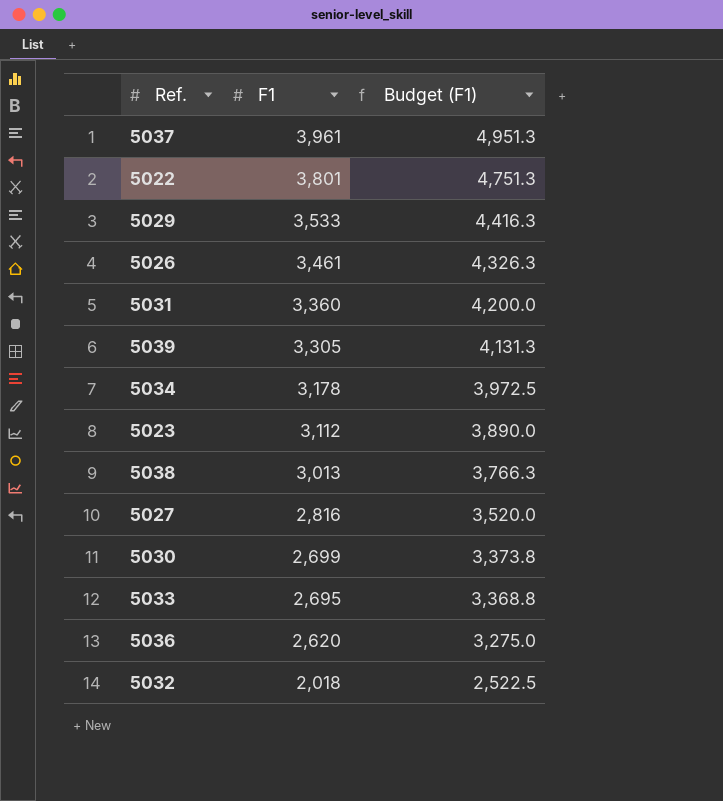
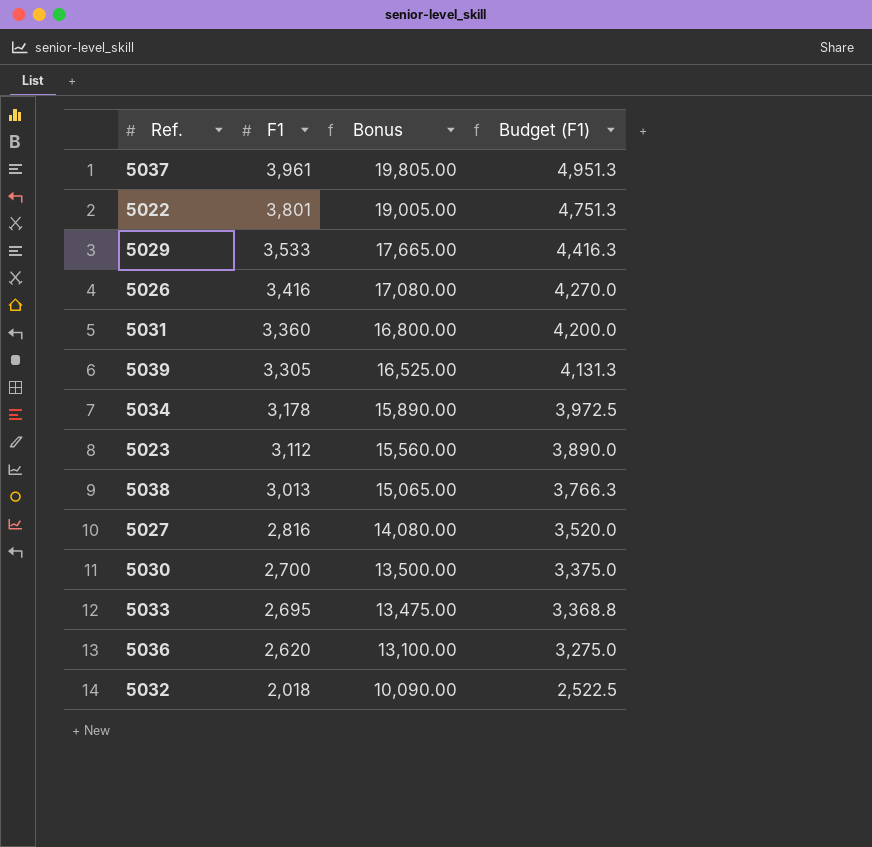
column Bonus | formula: none -> [F1] * 5
5026 | F1: 3,461 -> 3,416
5026 | Budget (F1): 4,326.3 -> 4,270.0
5030 | F1: 2,699 -> 2,700
5030 | Budget (F1): 3,373.8 -> 3,375.0

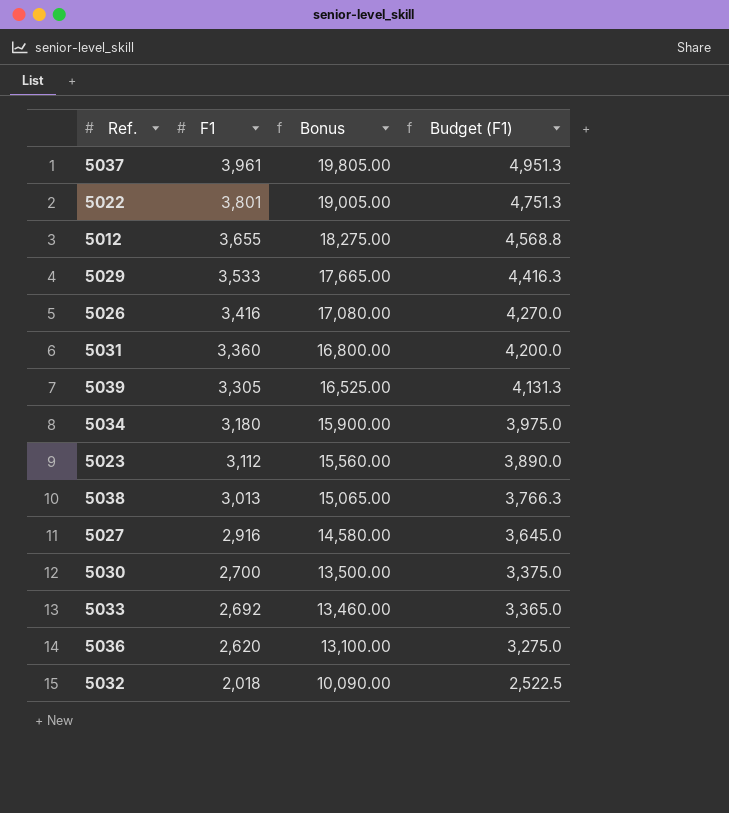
row 5012: none -> 3,655 | 18,275.00 | 4,568.8
5034 | F1: 3,178 -> 3,180
5034 | Bonus: 15,890.00 -> 15,900.00
5034 | Budget (F1): 3,972.5 -> 3,975.0
5027 | F1: 2,816 -> 2,916
5027 | Bonus: 14,080.00 -> 14,580.00
5027 | Budget (F1): 3,520.0 -> 3,645.0
5033 | F1: 2,695 -> 2,692
5033 | Bonus: 13,475.00 -> 13,460.00
5033 | Budget (F1): 3,368.8 -> 3,365.0

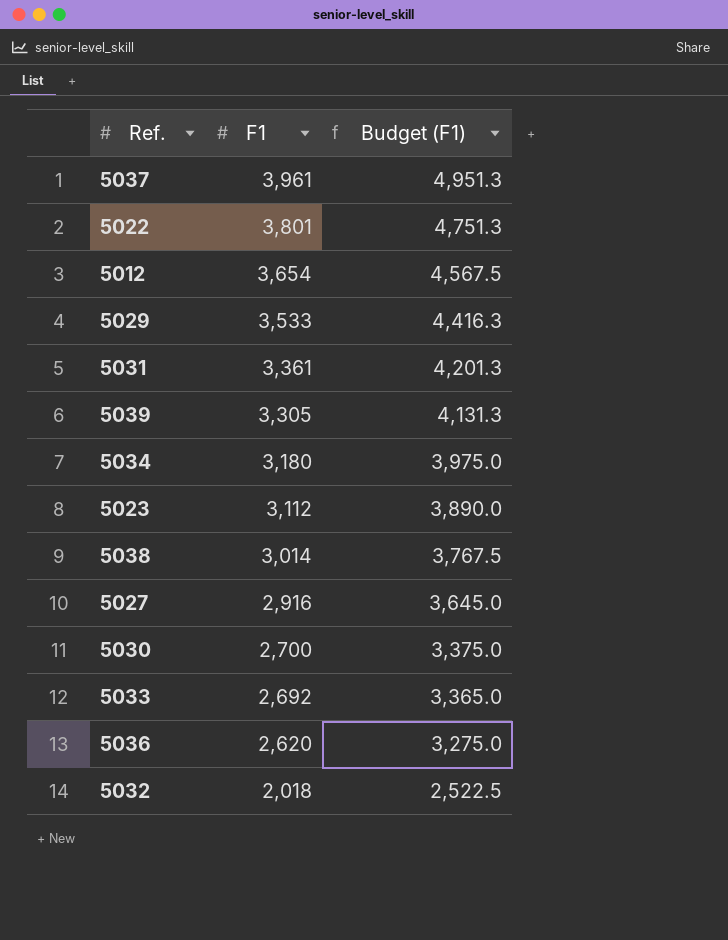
column Bonus | formula: [F1] * 5 -> none
row 5026: 3,416 | 17,080.00 | 4,270.0 -> none
5012 | F1: 3,655 -> 3,654
5012 | Budget (F1): 4,568.8 -> 4,567.5
5031 | F1: 3,360 -> 3,361
5031 | Budget (F1): 4,200.0 -> 4,201.3
5038 | F1: 3,013 -> 3,014
5038 | Budget (F1): 3,766.3 -> 3,767.5

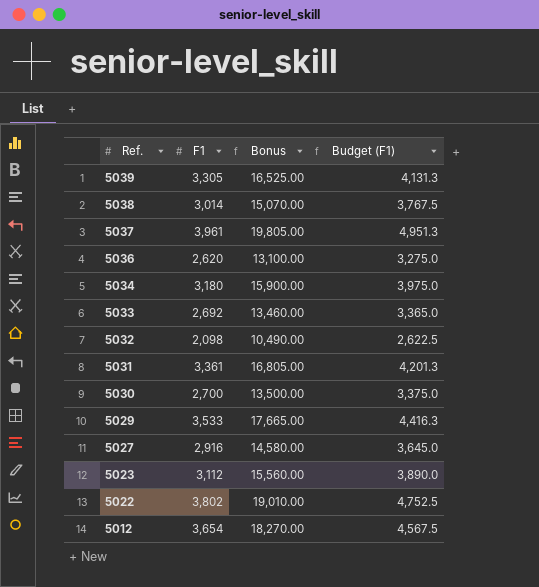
row order: F1 descending -> Ref. descending
column Bonus | formula: none -> [F1] * 5
5032 | F1: 2,018 -> 2,098
5032 | Budget (F1): 2,522.5 -> 2,622.5
5022 | F1: 3,801 -> 3,802
5022 | Budget (F1): 4,751.3 -> 4,752.5

